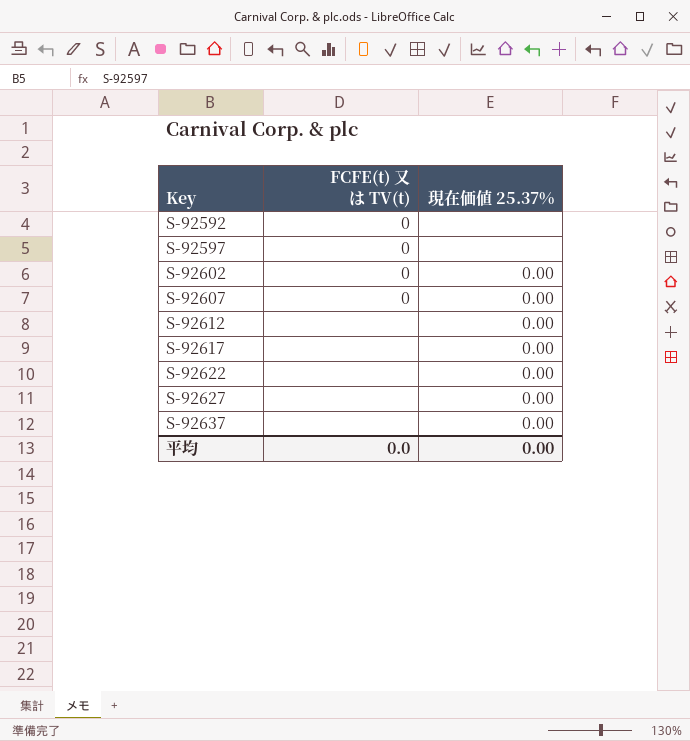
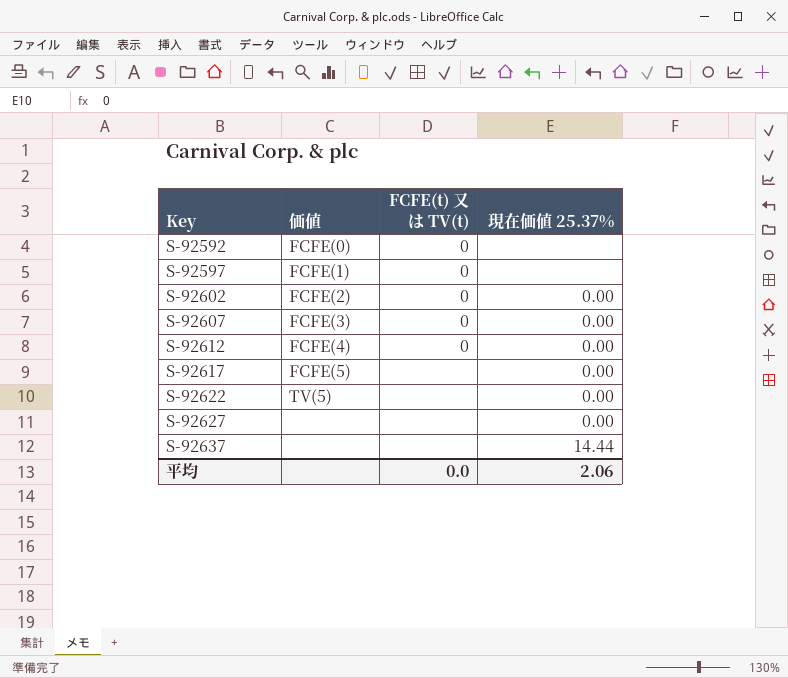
column 価値 | position: none -> 2
S-92612 | FCFE(t) 又は TV(t): none -> 0
S-92637 | 現在価値 25.37%: 0.00 -> 14.44
平均 | 現在価値 25.37%: 0.00 -> 2.06

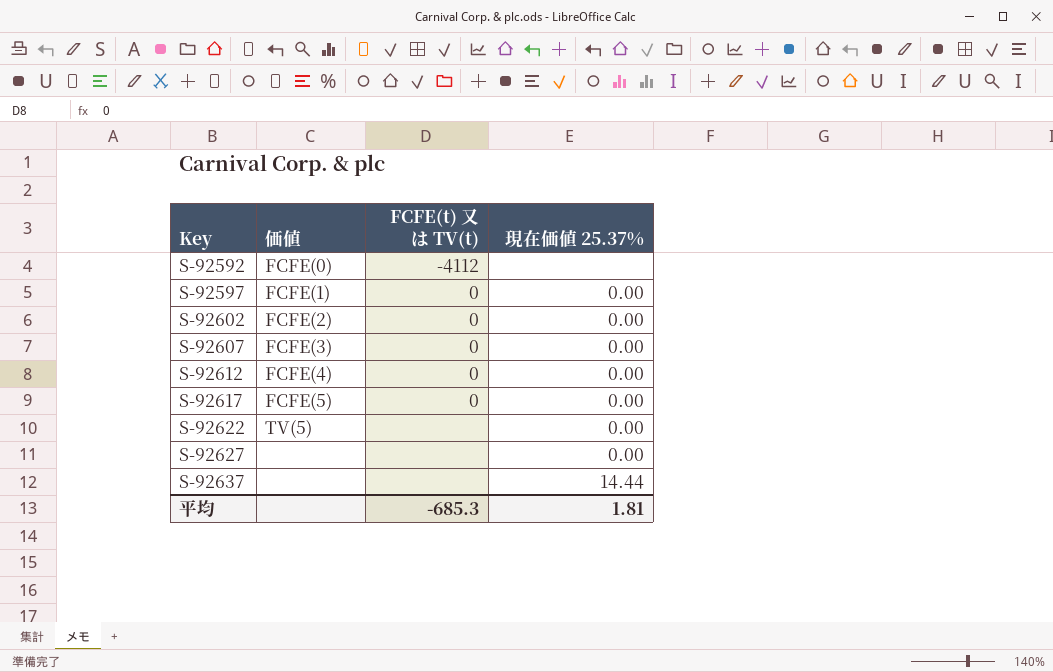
S-92592 | FCFE(t) 又は TV(t): 0 -> -4112
S-92597 | 現在価値 25.37%: none -> 0.00
S-92617 | FCFE(t) 又は TV(t): none -> 0
平均 | FCFE(t) 又は TV(t): 0.0 -> -685.3
平均 | 現在価値 25.37%: 2.06 -> 1.81

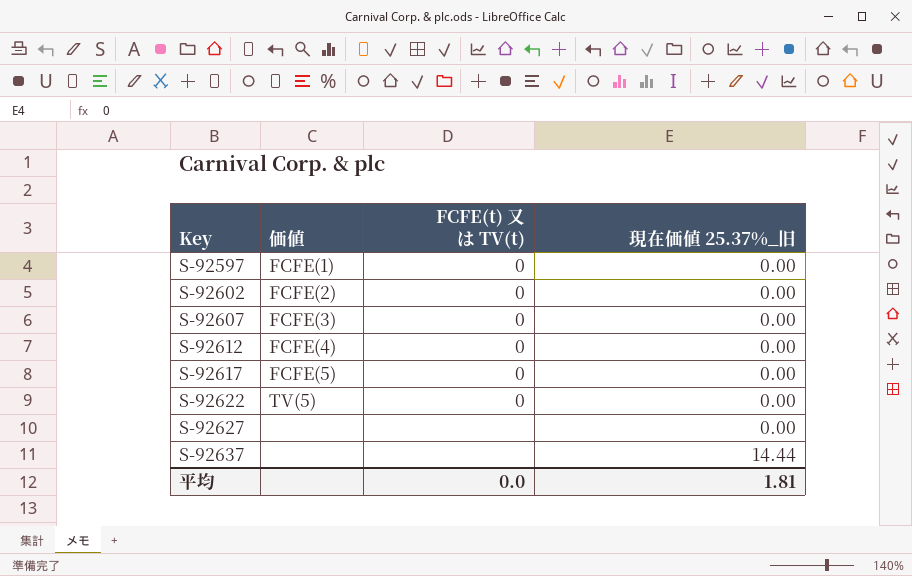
column name: 現在価値 25.37% -> 現在価値 25.37%_旧
row S-92592: FCFE(0) | -4112 | none -> none
S-92622 | FCFE(t) 又は TV(t): none -> 0
平均 | FCFE(t) 又は TV(t): -685.3 -> 0.0

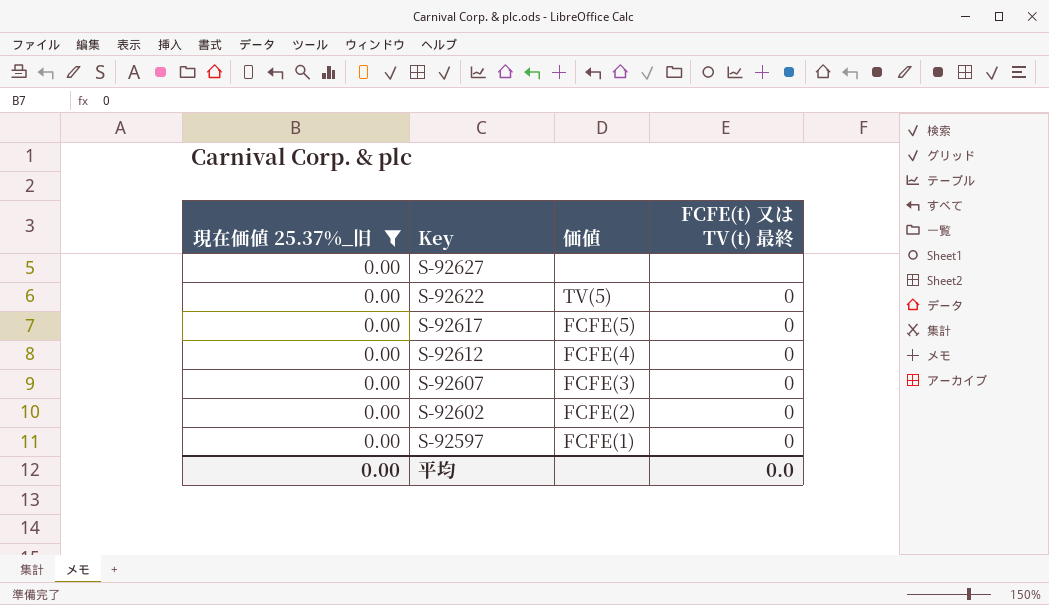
filter: none -> 現在価値 25.37%_旧 = 0.00
row order: Key ascending -> Key descending
column 現在価値 25.37%_旧 | position: 4 -> 1
column name: FCFE(t) 又は TV(t) -> FCFE(t) 又は TV(t) 最終
平均 | 現在価値 25.37%_旧: 1.81 -> 0.00

